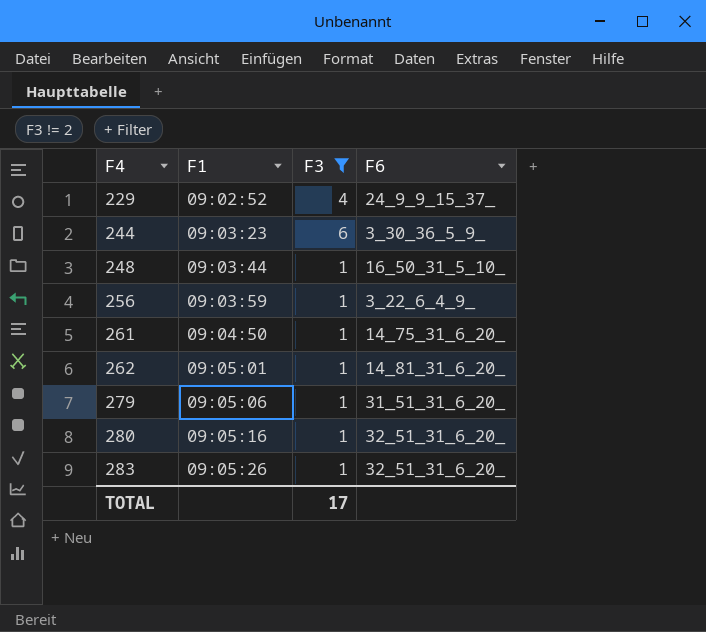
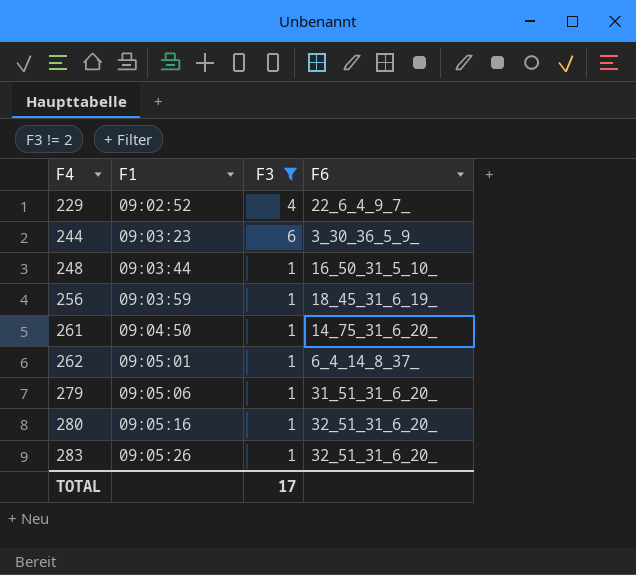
229 | F6: 24_9_9_15_37_ -> 22_6_4_9_7_
256 | F6: 3_22_6_4_9_ -> 18_45_31_6_19_
262 | F6: 14_81_31_6_20_ -> 6_4_14_8_37_

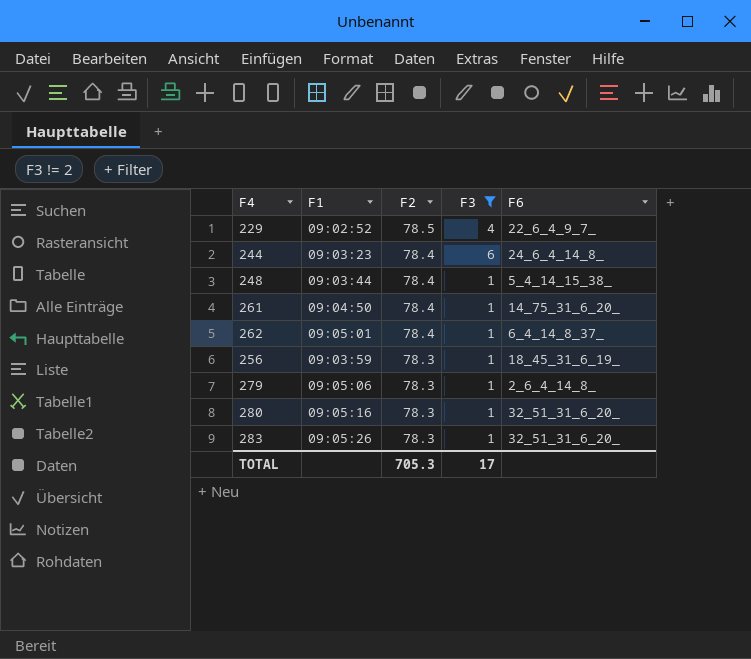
row order: F4 ascending -> F2 descending
column F2 | position: none -> 3
244 | F6: 3_30_36_5_9_ -> 24_6_4_14_8_
248 | F6: 16_50_31_5_10_ -> 5_4_14_15_38_
279 | F6: 31_51_31_6_20_ -> 2_6_4_14_8_

